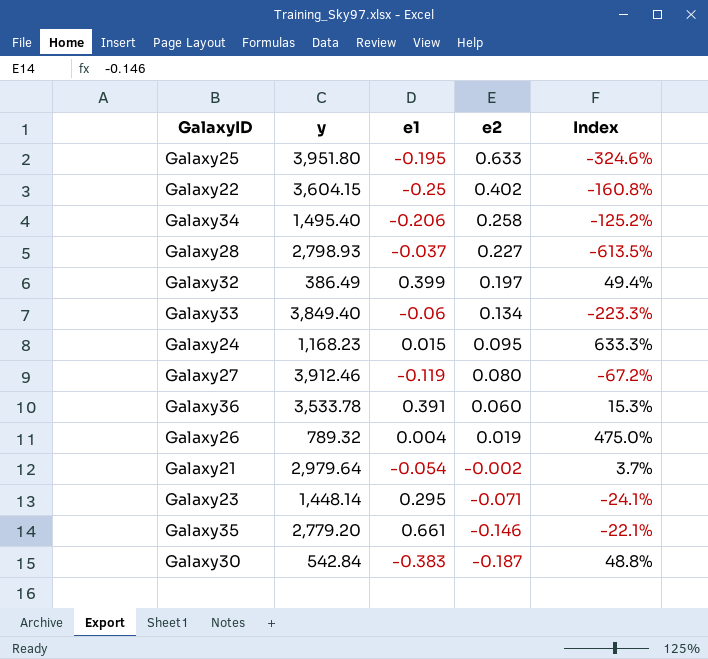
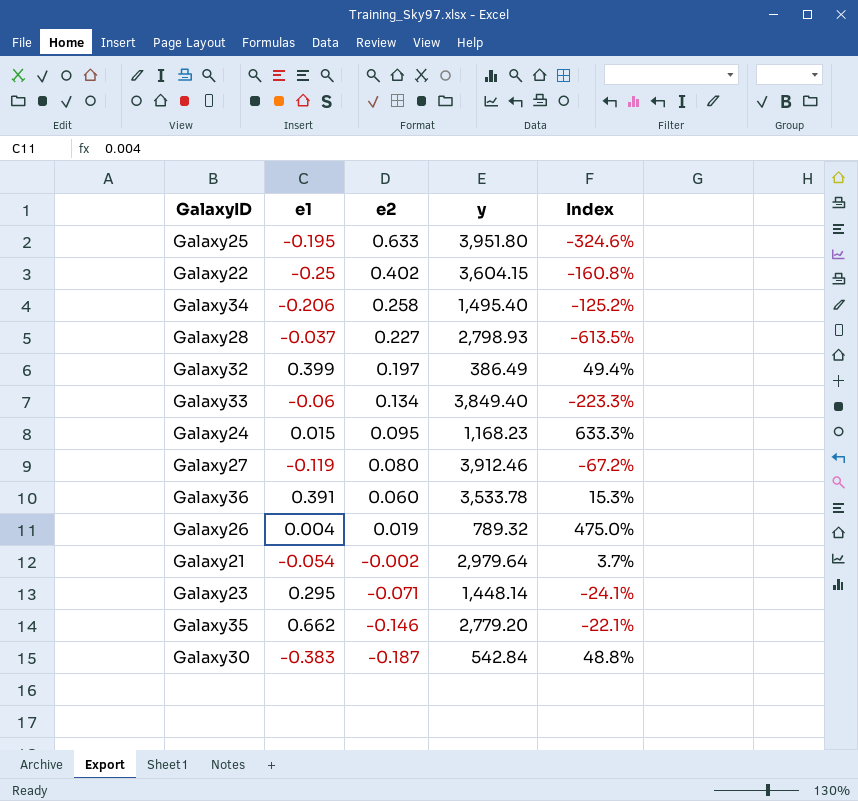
column y | position: 2 -> 4
Galaxy35 | e1: 0.661 -> 0.662

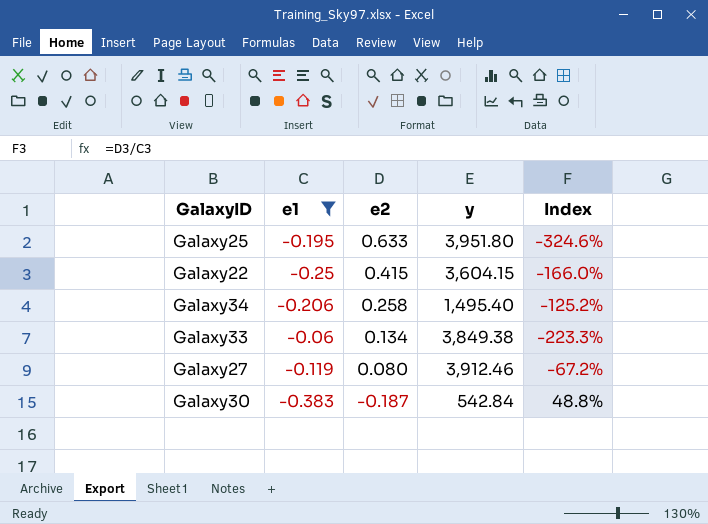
filter: none -> e1 <= -0.06
Galaxy22 | e2: 0.402 -> 0.415
Galaxy22 | Index: -160.8% -> -166.0%
Galaxy33 | y: 3,849.40 -> 3,849.38

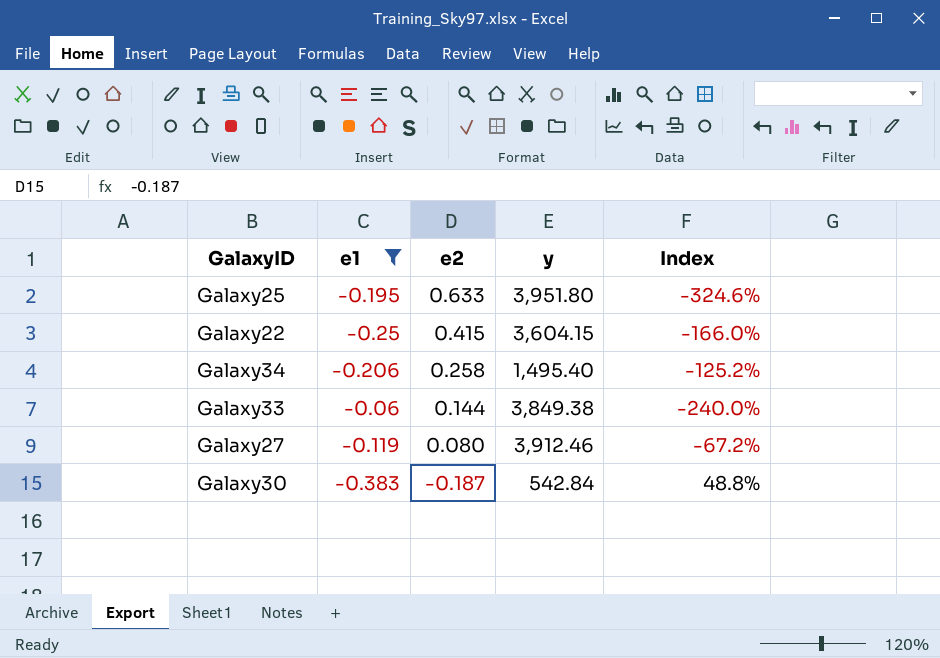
Galaxy33 | e2: 0.134 -> 0.144
Galaxy33 | Index: -223.3% -> -240.0%

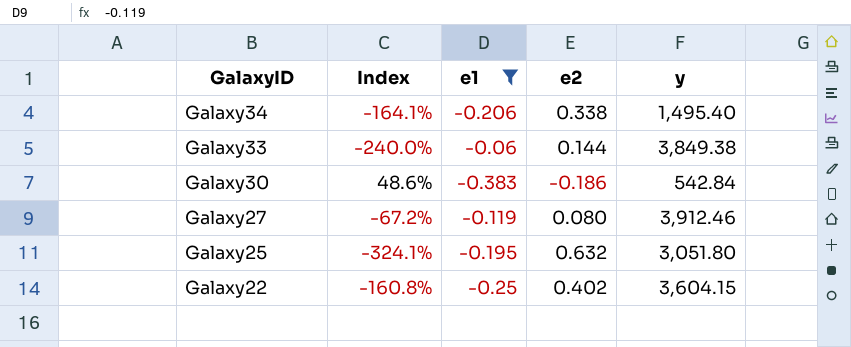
row order: e2 descending -> GalaxyID descending
column Index | position: 5 -> 2
Galaxy34 | Index: -125.2% -> -164.1%
Galaxy34 | e2: 0.258 -> 0.338
Galaxy30 | Index: 48.8% -> 48.6%
Galaxy30 | e2: -0.187 -> -0.186
Galaxy25 | Index: -324.6% -> -324.1%
Galaxy25 | e2: 0.633 -> 0.632
Galaxy25 | y: 3,951.80 -> 3,051.80
Galaxy22 | Index: -166.0% -> -160.8%
Galaxy22 | e2: 0.415 -> 0.402

